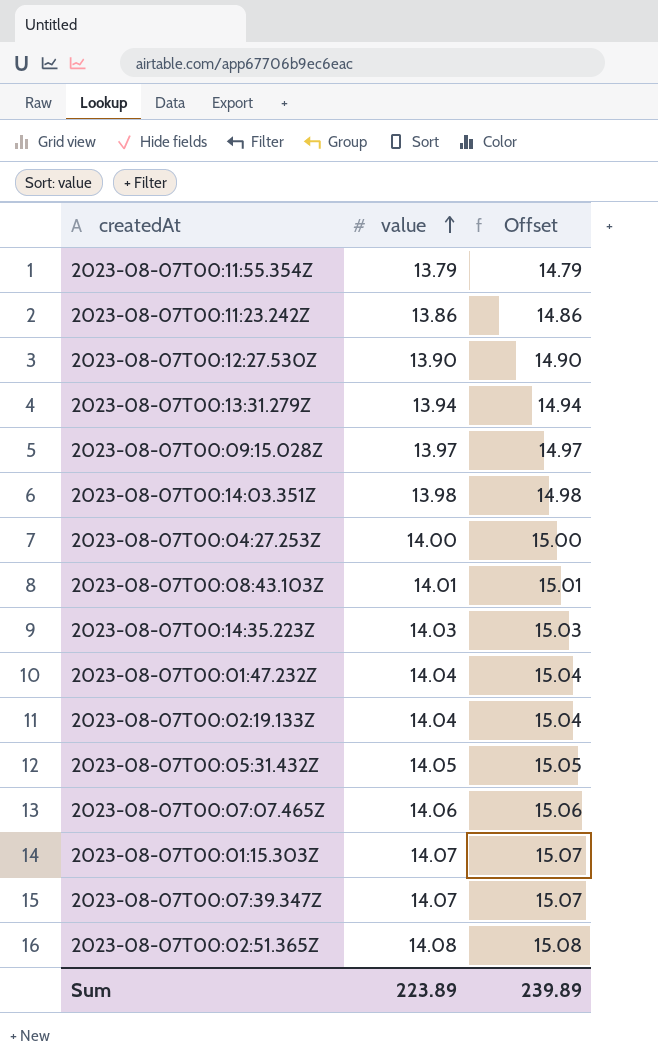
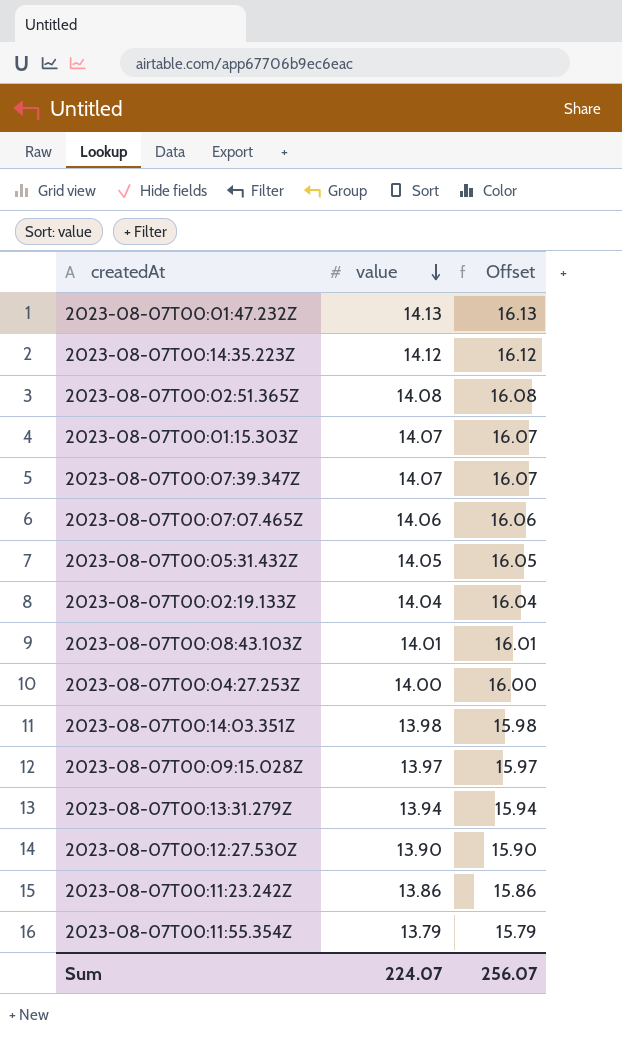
row order: value ascending -> value descending
column Offset | formula: [value] + 1 -> [value] + 2
2023-08-07T00:01:47.232Z | value: 14.04 -> 14.13
2023-08-07T00:14:35.223Z | value: 14.03 -> 14.12
Sum | value: 223.89 -> 224.07
Sum | Offset: 239.89 -> 256.07

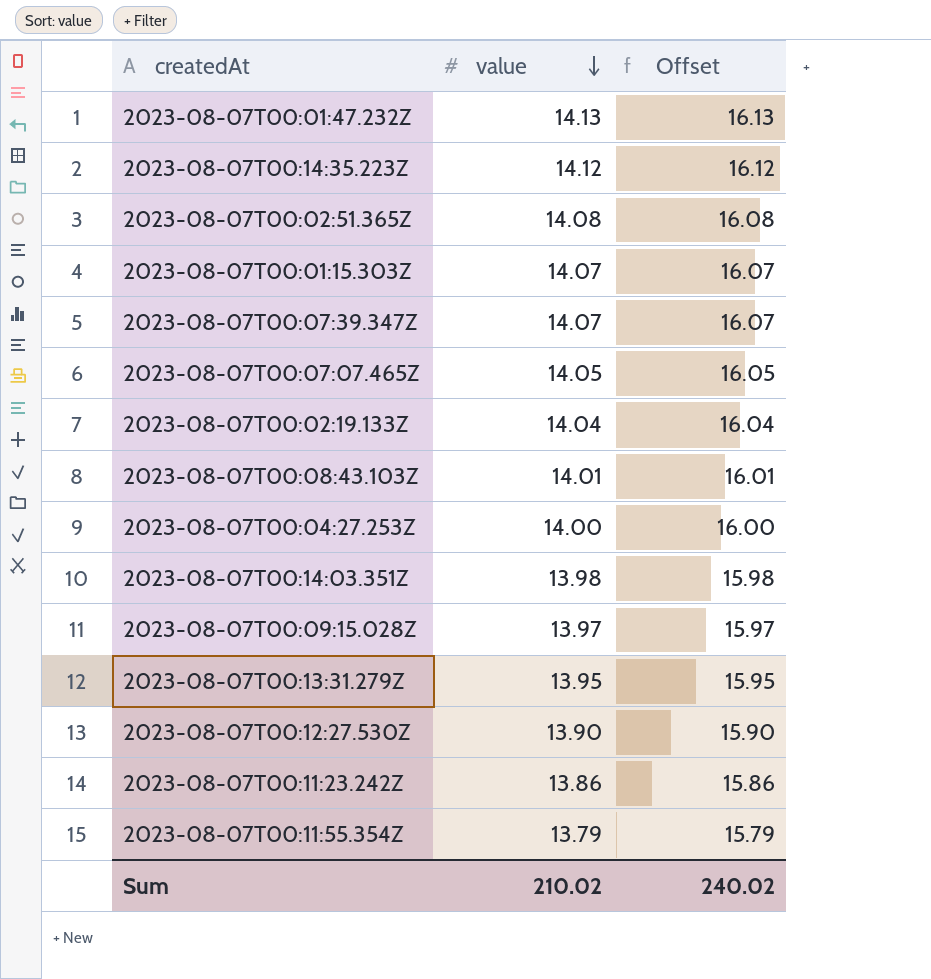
row 2023-08-07T00:05:31.432Z: 14.05 | 16.05 -> none
2023-08-07T00:07:07.465Z | value: 14.06 -> 14.05
2023-08-07T00:07:07.465Z | Offset: 16.06 -> 16.05
2023-08-07T00:13:31.279Z | value: 13.94 -> 13.95
2023-08-07T00:13:31.279Z | Offset: 15.94 -> 15.95
Sum | value: 224.07 -> 210.02
Sum | Offset: 256.07 -> 240.02

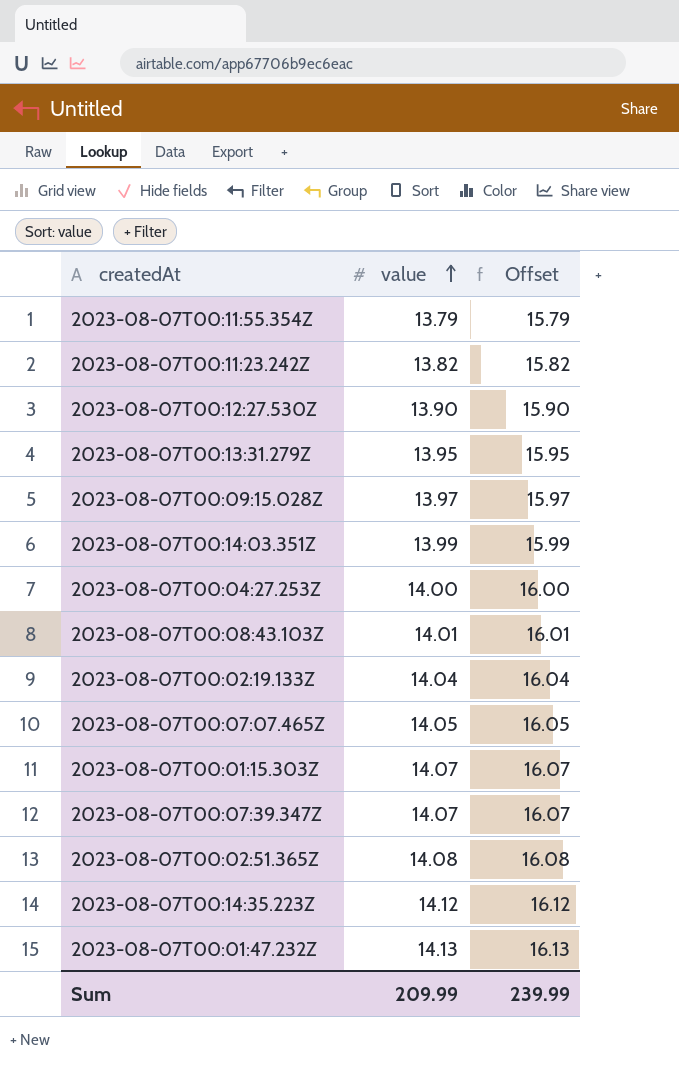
row order: value descending -> value ascending
2023-08-07T00:11:23.242Z | value: 13.86 -> 13.82
2023-08-07T00:11:23.242Z | Offset: 15.86 -> 15.82
2023-08-07T00:14:03.351Z | value: 13.98 -> 13.99
2023-08-07T00:14:03.351Z | Offset: 15.98 -> 15.99
Sum | value: 210.02 -> 209.99
Sum | Offset: 240.02 -> 239.99

